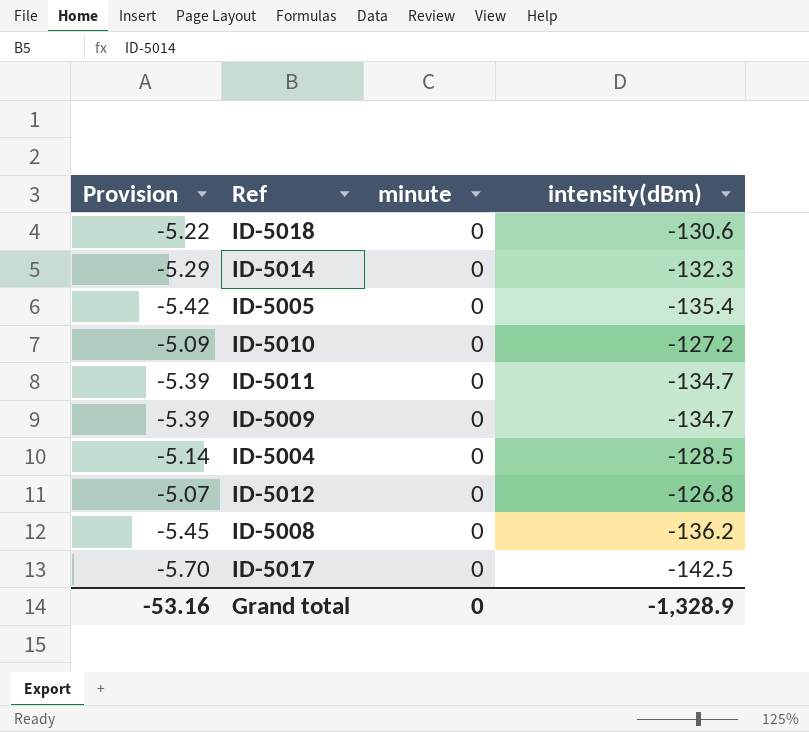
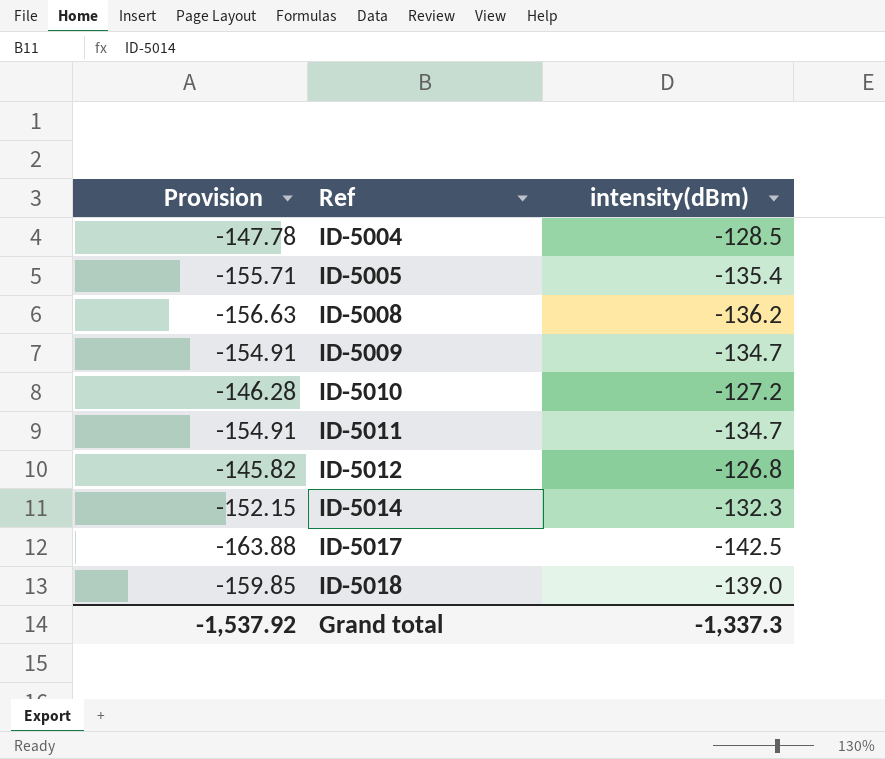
row order: none -> Ref ascending
column minute | position: 3 -> none
column Provision | formula: [intensity(dBm)] * 0.04 -> [intensity(dBm)] * 1.15
ID-5018 | intensity(dBm): -130.6 -> -139.0
Grand total | Provision: -53.16 -> -1,537.92
Grand total | intensity(dBm): -1,328.9 -> -1,337.3

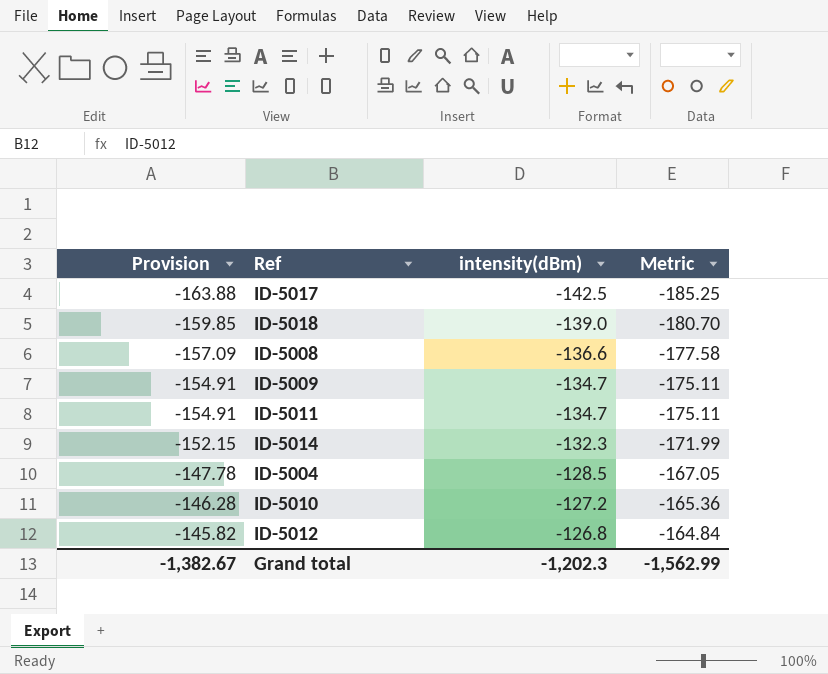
row order: Ref ascending -> Provision ascending
column Metric | formula: none -> [intensity(dBm)] * 1.3
row ID-5005: -155.71 | -135.4 -> none
ID-5008 | Provision: -156.63 -> -157.09
ID-5008 | intensity(dBm): -136.2 -> -136.6
Grand total | Provision: -1,537.92 -> -1,382.67
Grand total | intensity(dBm): -1,337.3 -> -1,202.3

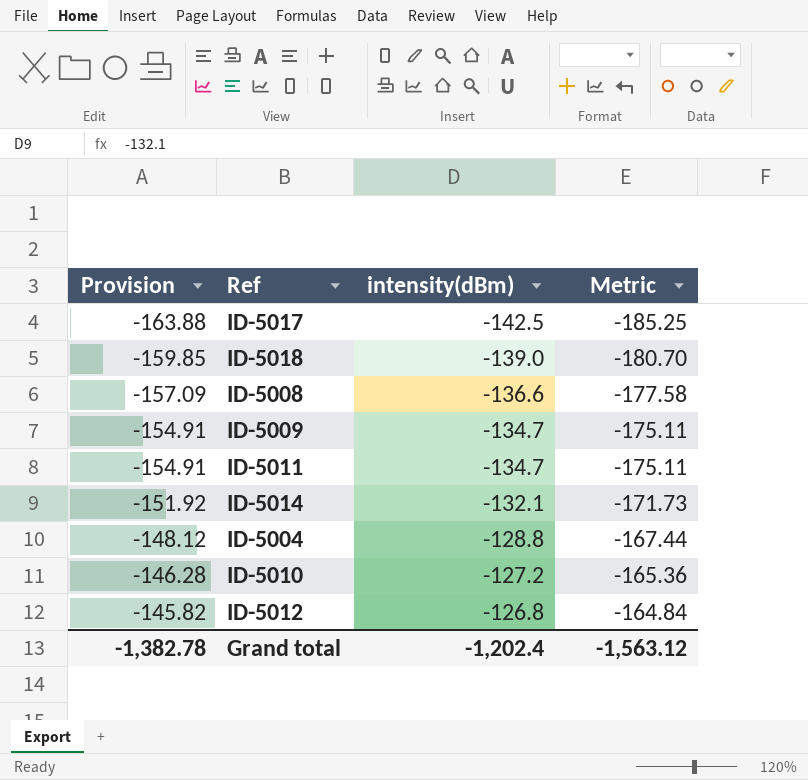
ID-5014 | Provision: -152.15 -> -151.92
ID-5014 | intensity(dBm): -132.3 -> -132.1
ID-5014 | Metric: -171.99 -> -171.73
ID-5004 | Provision: -147.78 -> -148.12
ID-5004 | intensity(dBm): -128.5 -> -128.8
ID-5004 | Metric: -167.05 -> -167.44
Grand total | Provision: -1,382.67 -> -1,382.78
Grand total | intensity(dBm): -1,202.3 -> -1,202.4
Grand total | Metric: -1,562.99 -> -1,563.12

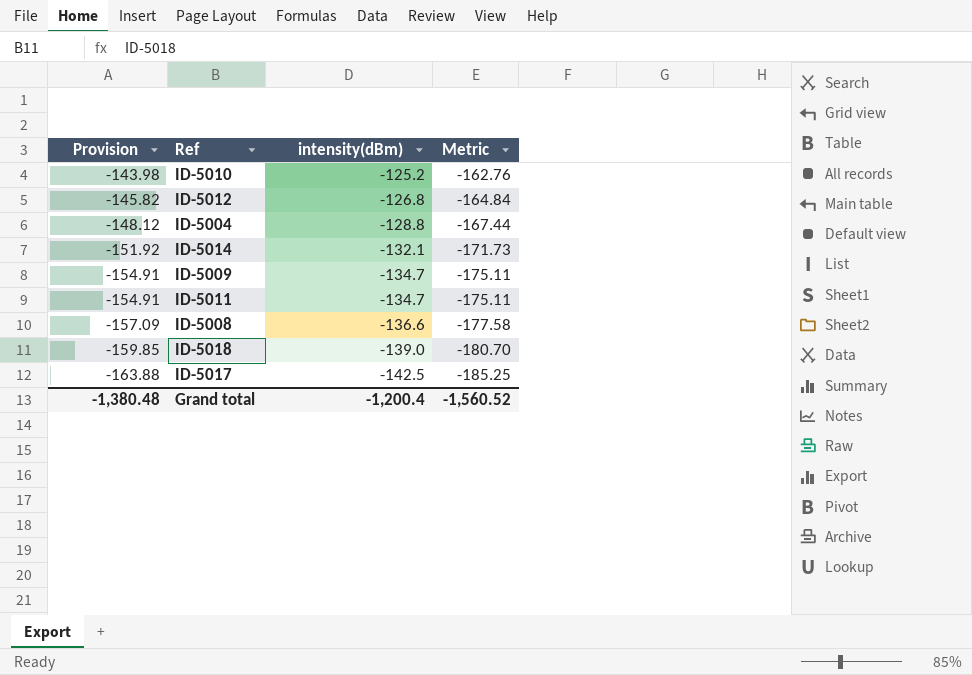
row order: Provision ascending -> Provision descending
ID-5010 | Provision: -146.28 -> -143.98
ID-5010 | intensity(dBm): -127.2 -> -125.2
ID-5010 | Metric: -165.36 -> -162.76
Grand total | Provision: -1,382.78 -> -1,380.48
Grand total | intensity(dBm): -1,202.4 -> -1,200.4
Grand total | Metric: -1,563.12 -> -1,560.52

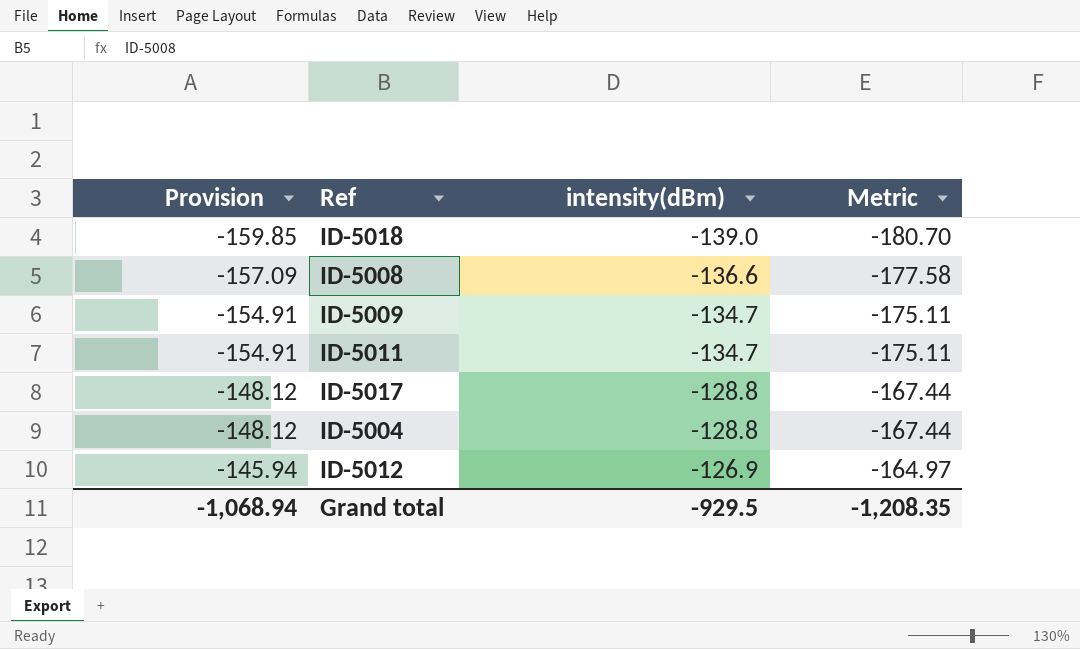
row order: Provision descending -> Provision ascending
row ID-5010: -143.98 | -125.2 | -162.76 -> none
row ID-5014: -151.92 | -132.1 | -171.73 -> none
ID-5017 | Provision: -163.88 -> -148.12
ID-5017 | intensity(dBm): -142.5 -> -128.8
ID-5017 | Metric: -185.25 -> -167.44
ID-5012 | Provision: -145.82 -> -145.94
ID-5012 | intensity(dBm): -126.8 -> -126.9
ID-5012 | Metric: -164.84 -> -164.97
Grand total | Provision: -1,380.48 -> -1,068.94
Grand total | intensity(dBm): -1,200.4 -> -929.5
Grand total | Metric: -1,560.52 -> -1,208.35

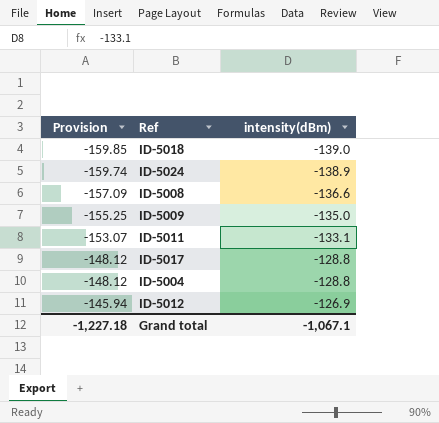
column Metric | formula: [intensity(dBm)] * 1.3 -> none
row ID-5024: none -> -159.74 | -138.9
ID-5009 | Provision: -154.91 -> -155.25
ID-5009 | intensity(dBm): -134.7 -> -135.0
ID-5011 | Provision: -154.91 -> -153.07
ID-5011 | intensity(dBm): -134.7 -> -133.1
Grand total | Provision: -1,068.94 -> -1,227.18
Grand total | intensity(dBm): -929.5 -> -1,067.1

